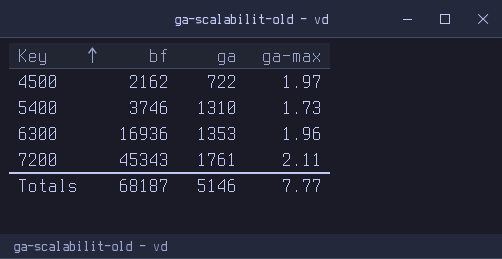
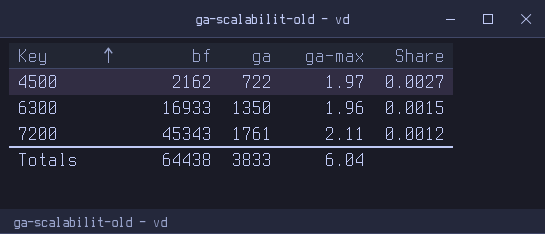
column Share | formula: none -> [ga-max] / [ga]
row 5400: 3746 | 1310 | 1.73 -> none
6300 | bf: 16936 -> 16933
6300 | ga: 1353 -> 1350
Totals | bf: 68187 -> 64438
Totals | ga: 5146 -> 3833
Totals | ga-max: 7.77 -> 6.04

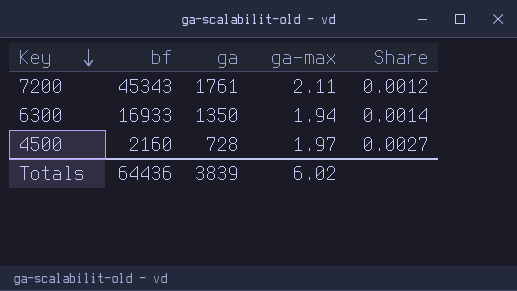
row order: Key ascending -> Key descending
6300 | ga-max: 1.96 -> 1.94
6300 | Share: 0.0015 -> 0.0014
4500 | bf: 2162 -> 2160
4500 | ga: 722 -> 728
Totals | bf: 64438 -> 64436
Totals | ga: 3833 -> 3839
Totals | ga-max: 6.04 -> 6.02

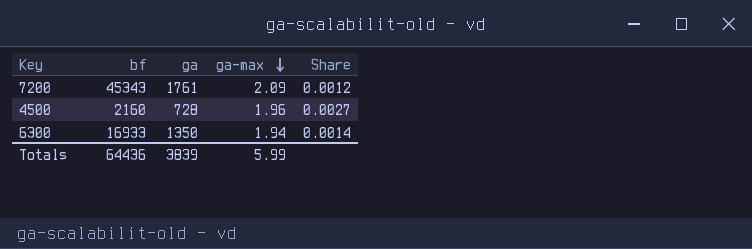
row order: Key descending -> ga-max descending
7200 | ga-max: 2.11 -> 2.09
4500 | ga-max: 1.97 -> 1.96
Totals | ga-max: 6.02 -> 5.99

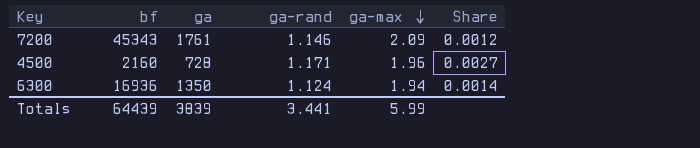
column ga-rand | position: none -> 4
6300 | bf: 16933 -> 16936
Totals | bf: 64436 -> 64439

